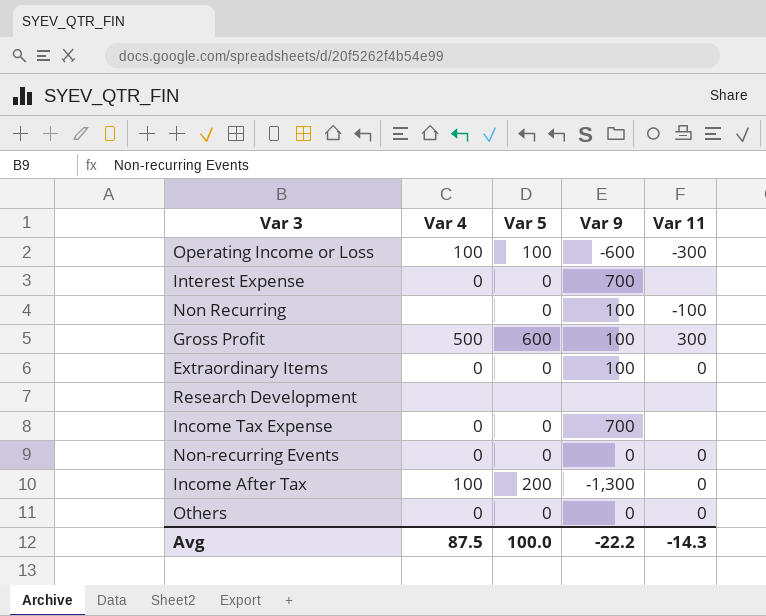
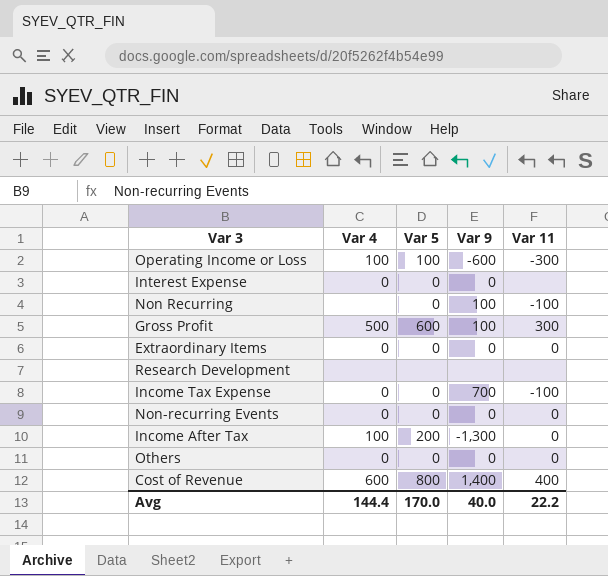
Interest Expense | Var 9: 700 -> 0
Extraordinary Items | Var 9: 100 -> 0
Income Tax Expense | Var 11: none -> -100
row Cost of Revenue: none -> 600 | 800 | 1,400 | 400
Avg | Var 4: 87.5 -> 144.4
Avg | Var 5: 100.0 -> 170.0
Avg | Var 9: -22.2 -> 40.0
Avg | Var 11: -14.3 -> 22.2

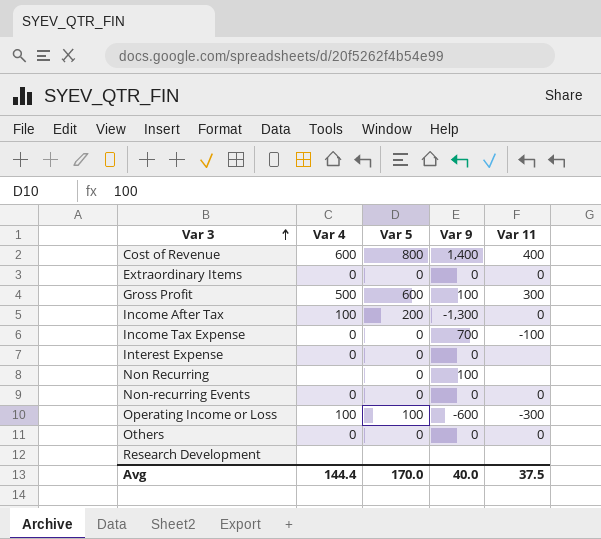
row order: none -> Var 3 ascending
Non Recurring | Var 11: -100 -> none
Avg | Var 11: 22.2 -> 37.5

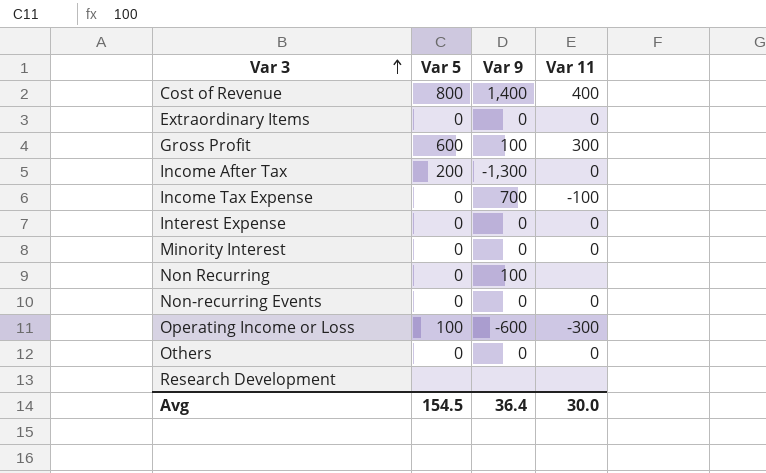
column Var 4 | position: 2 -> none
Interest Expense | Var 11: none -> 0
row Minority Interest: none -> 0 | 0 | 0
Avg | Var 5: 170.0 -> 154.5
Avg | Var 9: 40.0 -> 36.4
Avg | Var 11: 37.5 -> 30.0

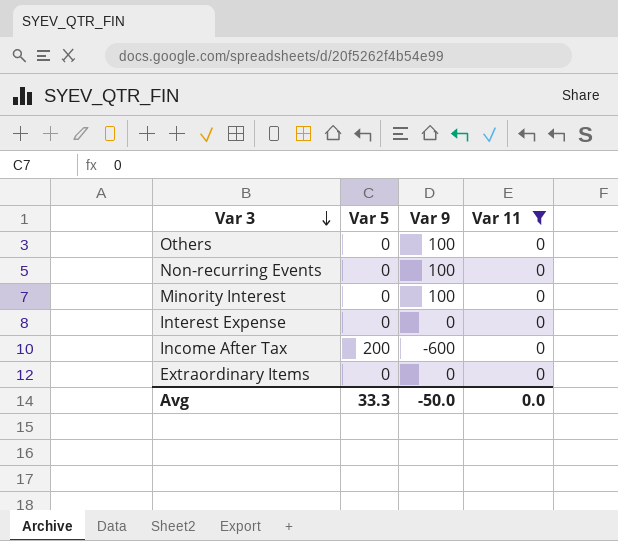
filter: none -> Var 11 = 0
row order: Var 3 ascending -> Var 3 descending
Others | Var 9: 0 -> 100
Non-recurring Events | Var 9: 0 -> 100
Minority Interest | Var 9: 0 -> 100
Income After Tax | Var 9: -1,300 -> -600
Avg | Var 5: 154.5 -> 33.3
Avg | Var 9: 36.4 -> -50.0
Avg | Var 11: 30.0 -> 0.0

